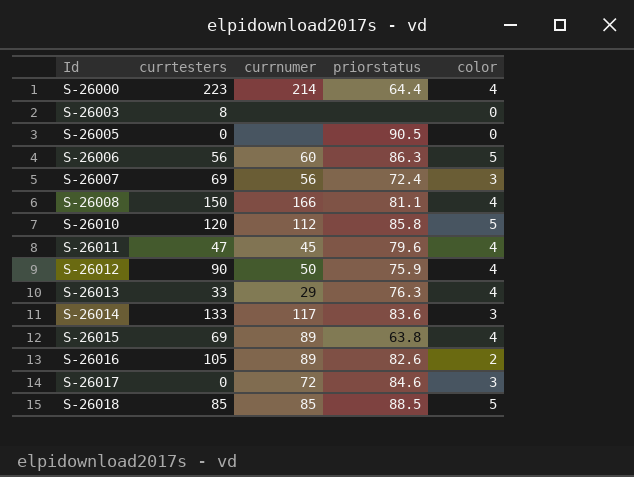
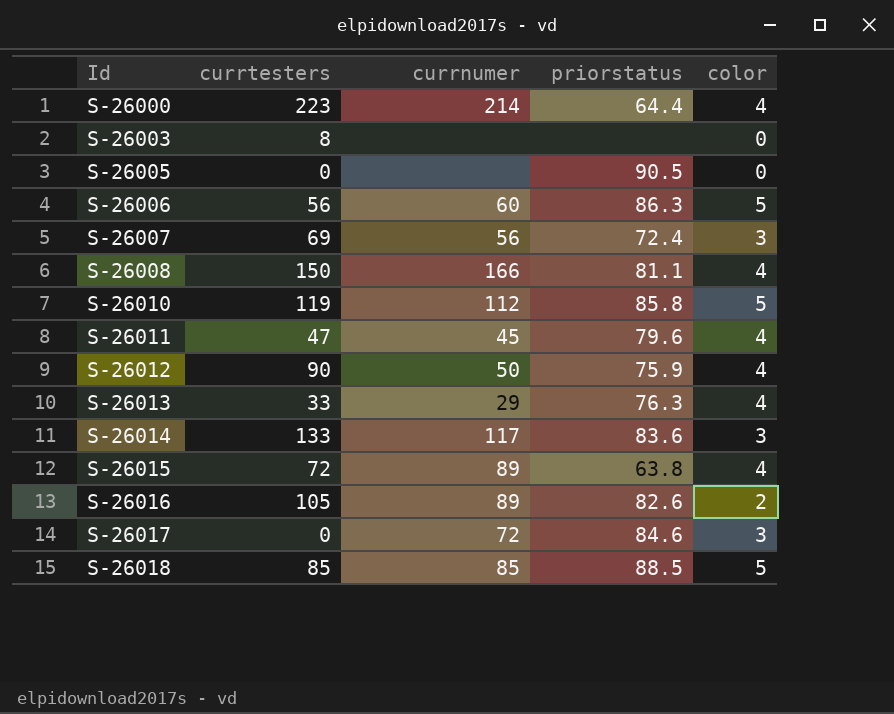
S-26010 | currtesters: 120 -> 119
S-26015 | currtesters: 69 -> 72

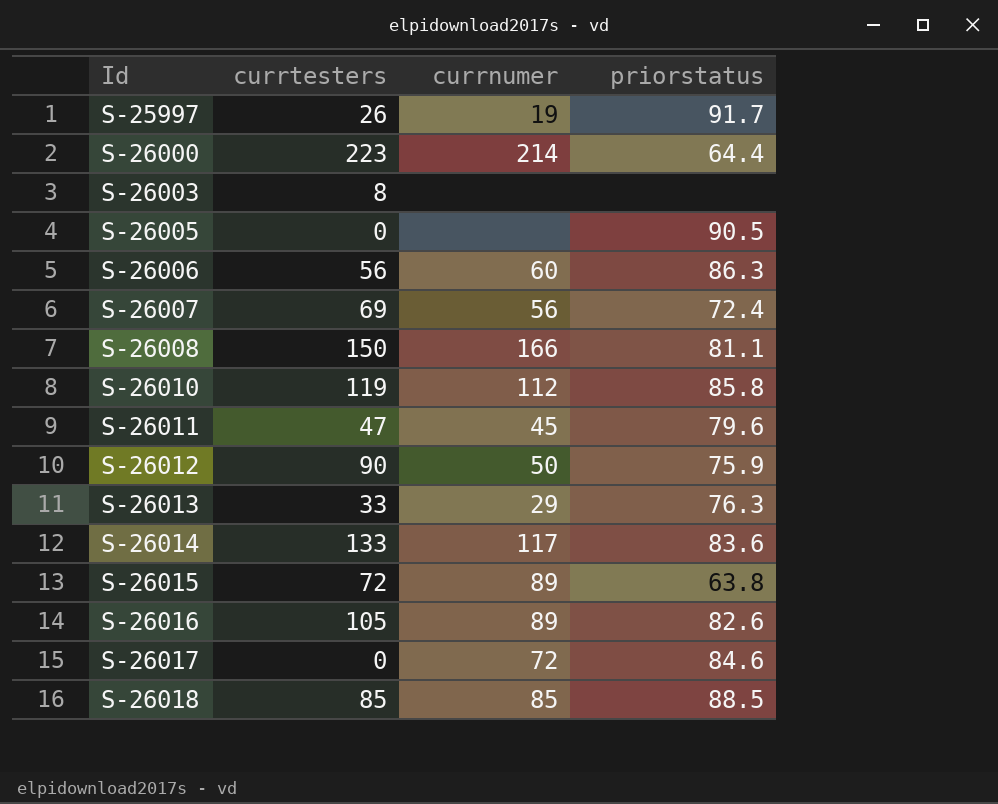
column color | position: 5 -> none
row S-25997: none -> 26 | 19 | 91.7

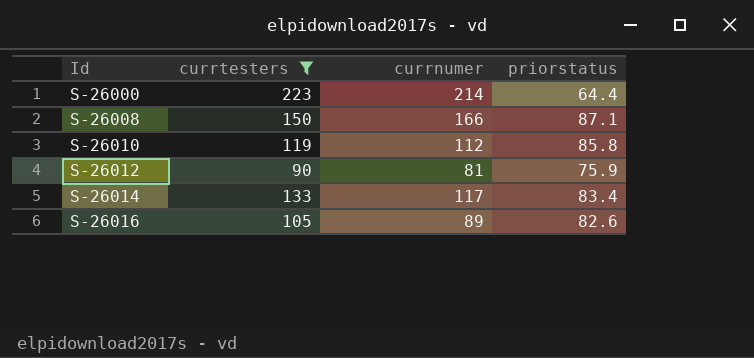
filter: none -> currtesters >= 90
S-26008 | priorstatus: 81.1 -> 87.1
S-26012 | currnumer: 50 -> 81
S-26014 | priorstatus: 83.6 -> 83.4

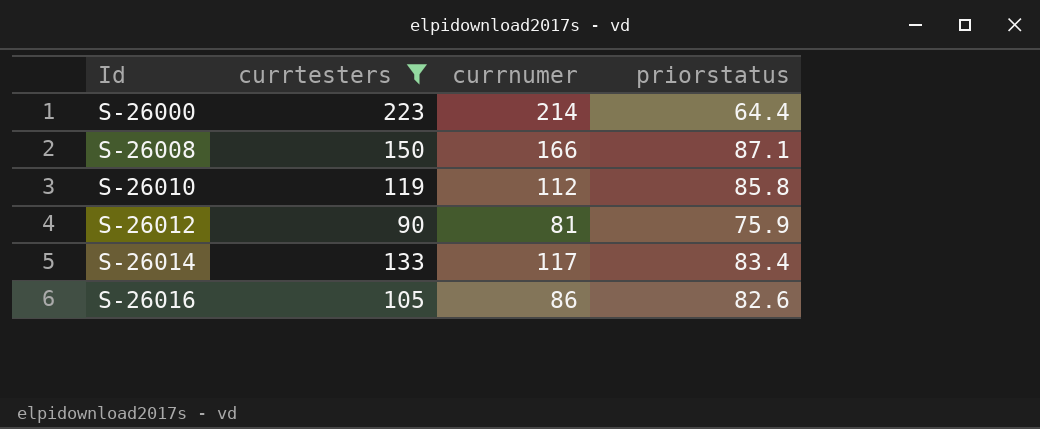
S-26016 | currnumer: 89 -> 86

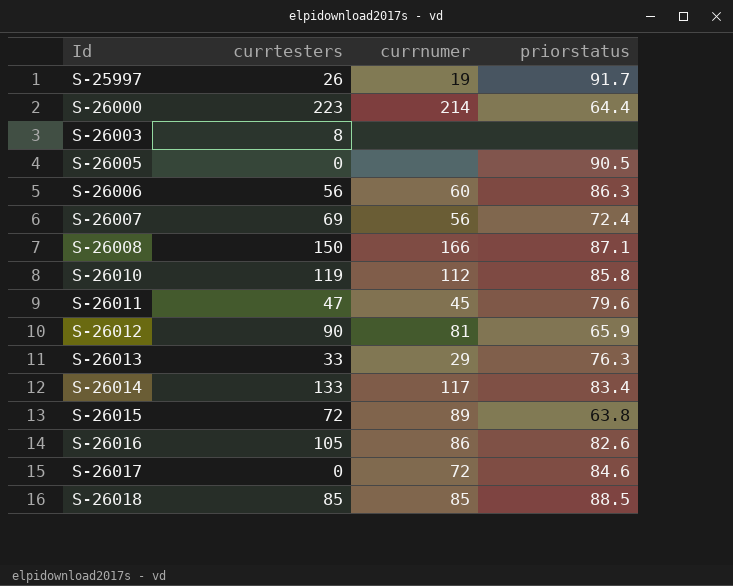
filter: currtesters >= 90 -> none
S-26012 | priorstatus: 75.9 -> 65.9

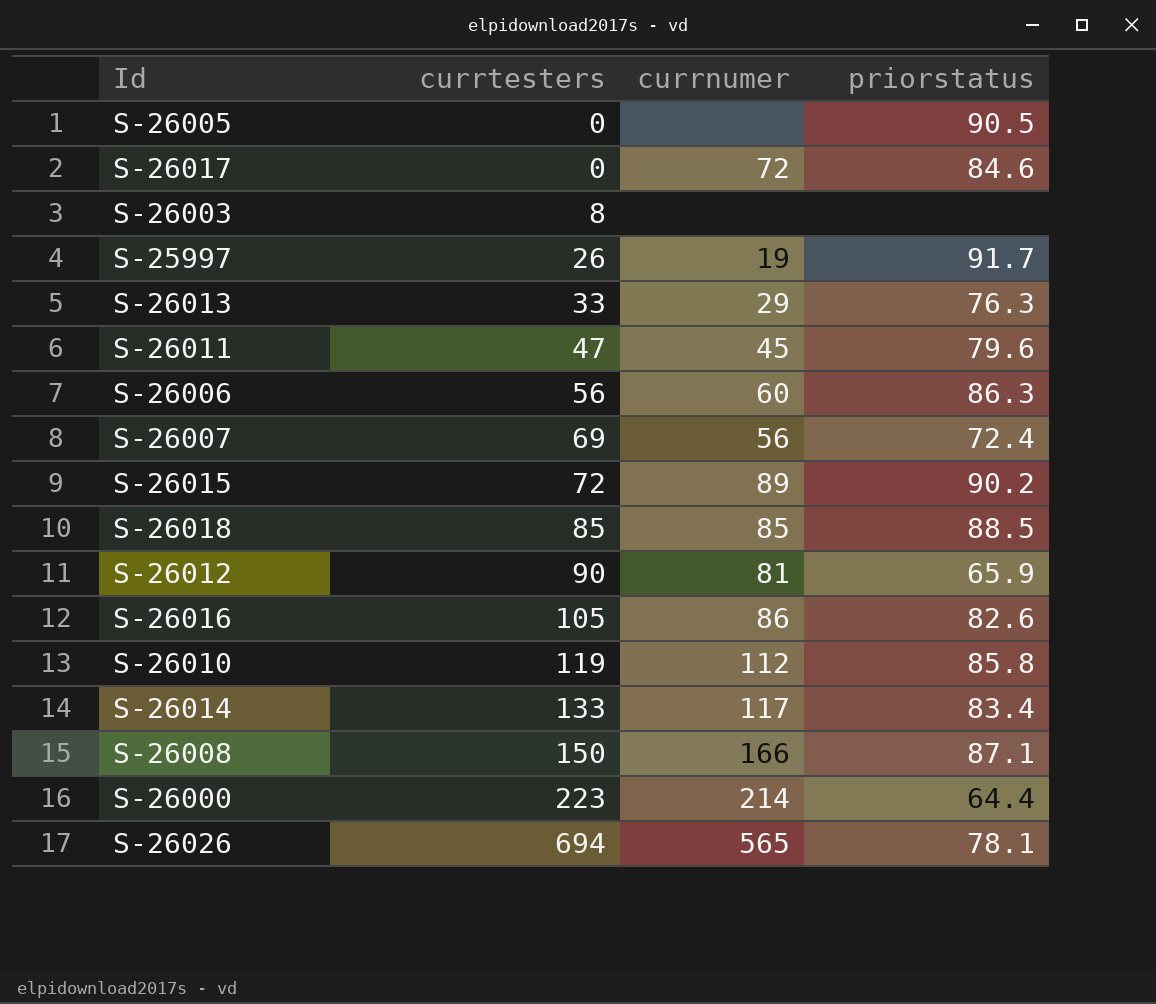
row order: Id ascending -> currtesters ascending
S-26015 | priorstatus: 63.8 -> 90.2
row S-26026: none -> 694 | 565 | 78.1

